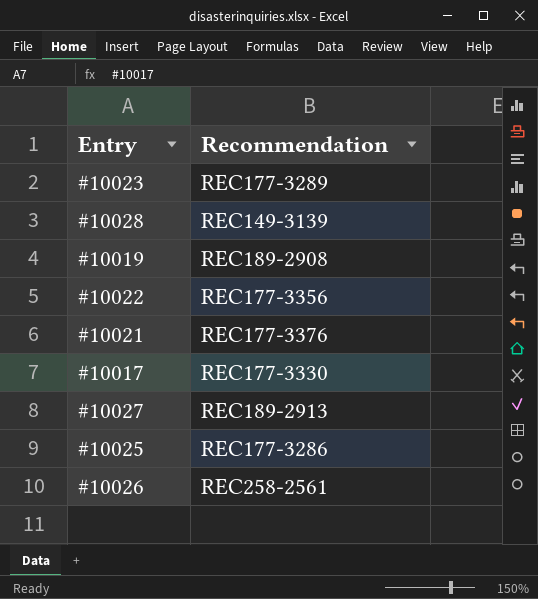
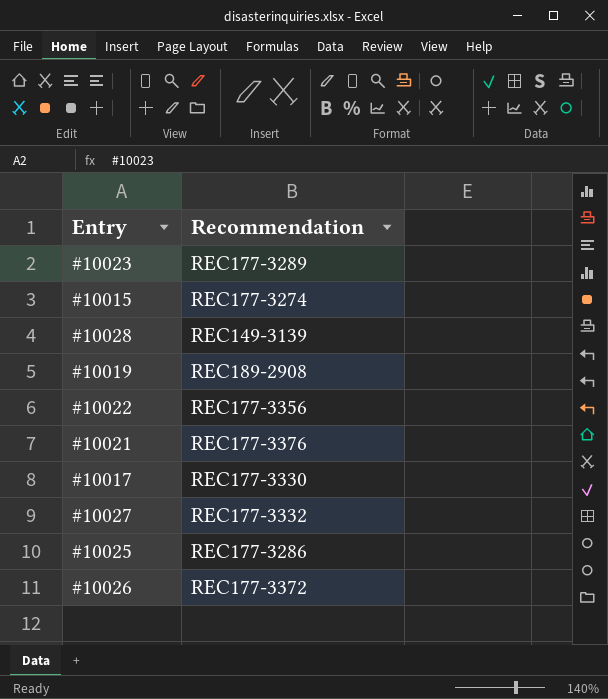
row #10015: none -> REC177-3274
#10027 | Recommendation: REC189-2913 -> REC177-3332
#10026 | Recommendation: REC258-2561 -> REC177-3372

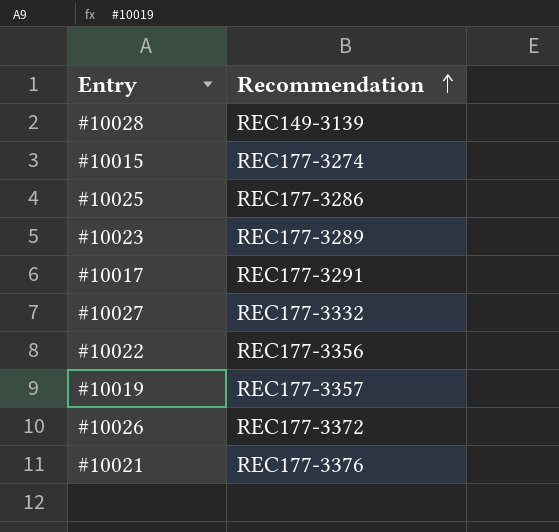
row order: none -> Recommendation ascending
#10017 | Recommendation: REC177-3330 -> REC177-3291
#10019 | Recommendation: REC189-2908 -> REC177-3357

